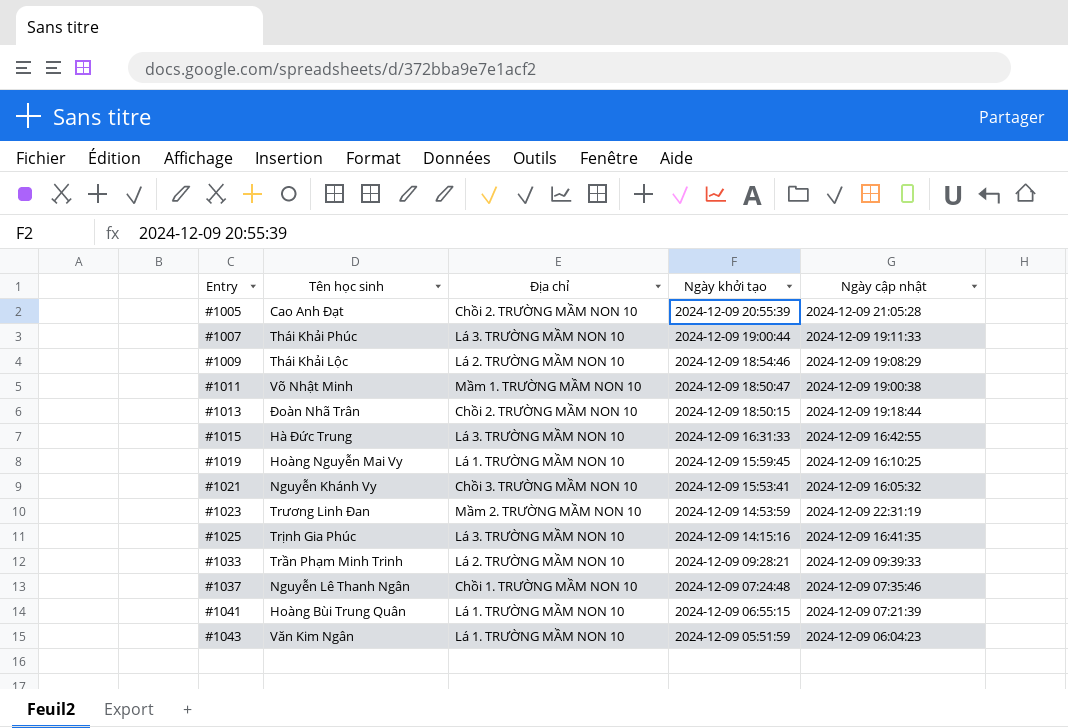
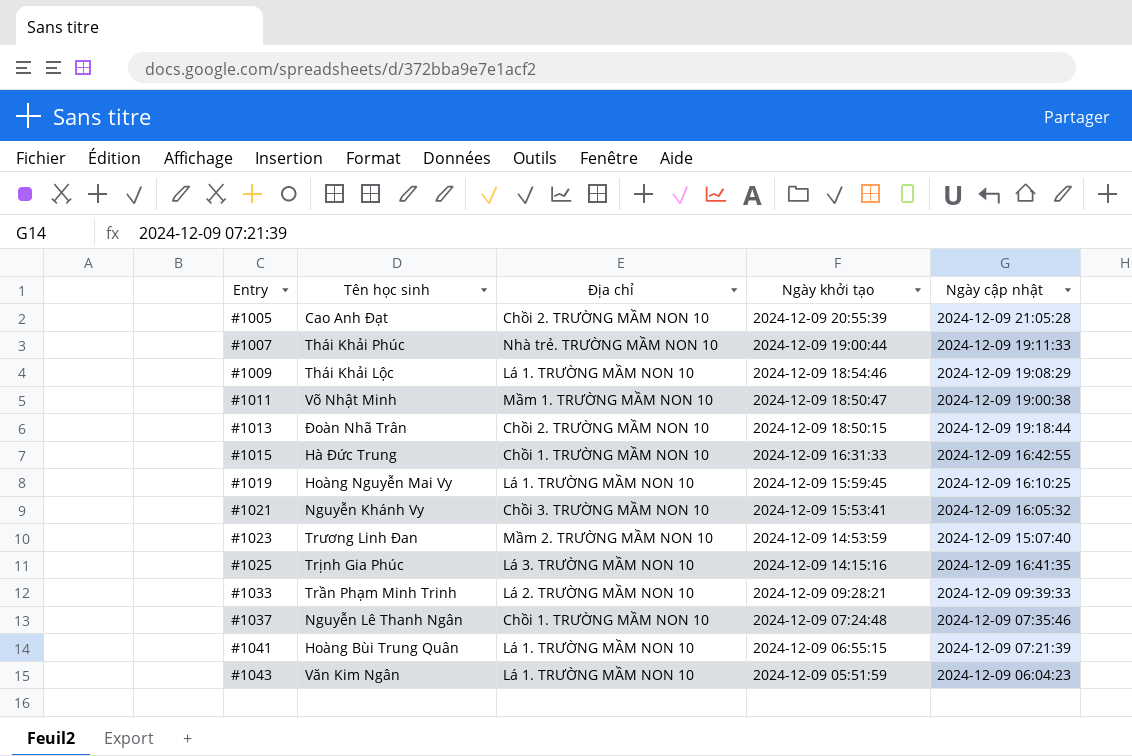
#1007 | Địa chỉ: Lá 3. TRƯỜNG MẦM NON 10 -> Nhà trẻ. TRƯỜNG MẦM NON 10
#1009 | Địa chỉ: Lá 2. TRƯỜNG MẦM NON 10 -> Lá 1. TRƯỜNG MẦM NON 10
#1015 | Địa chỉ: Lá 3. TRƯỜNG MẦM NON 10 -> Chồi 1. TRƯỜNG MẦM NON 10
#1023 | Ngày cập nhật: 2024-12-09 22:31:19 -> 2024-12-09 15:07:40

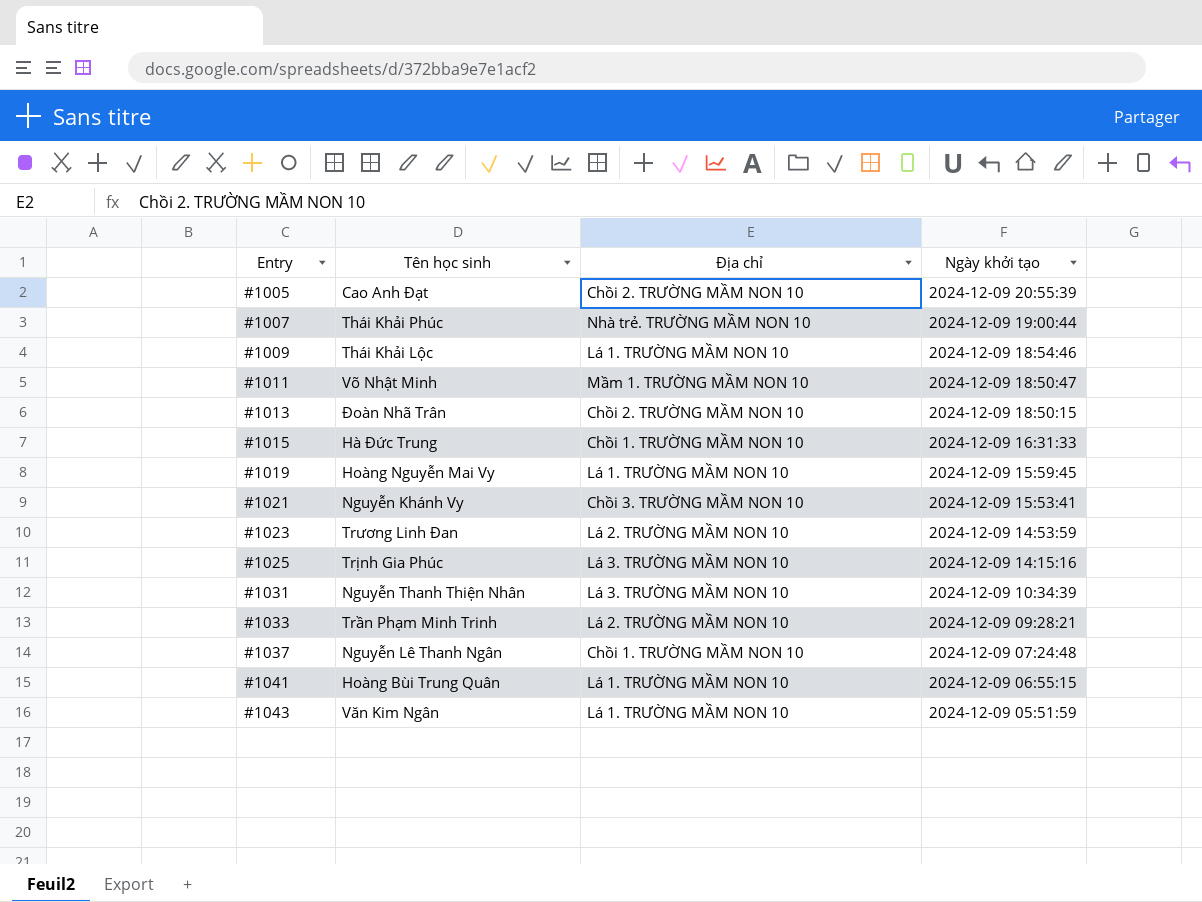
column Ngày cập nhật | position: 5 -> none
#1023 | Địa chỉ: Mầm 2. TRƯỜNG MẦM NON 10 -> Lá 2. TRƯỜNG MẦM NON 10
row #1031: none -> Nguyễn Thanh Thiện Nhân | Lá 3. TRƯỜNG MẦM NON 10 | 2024-12-09 10:34:39

